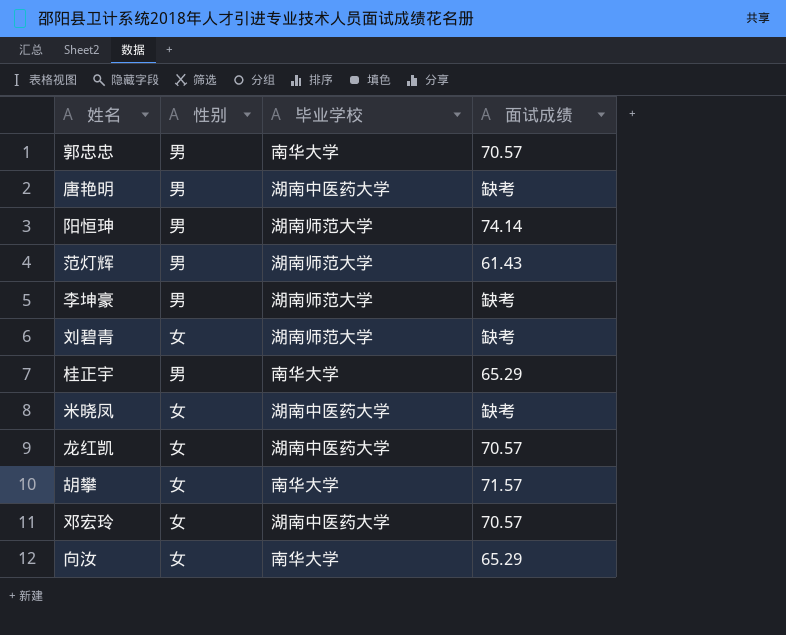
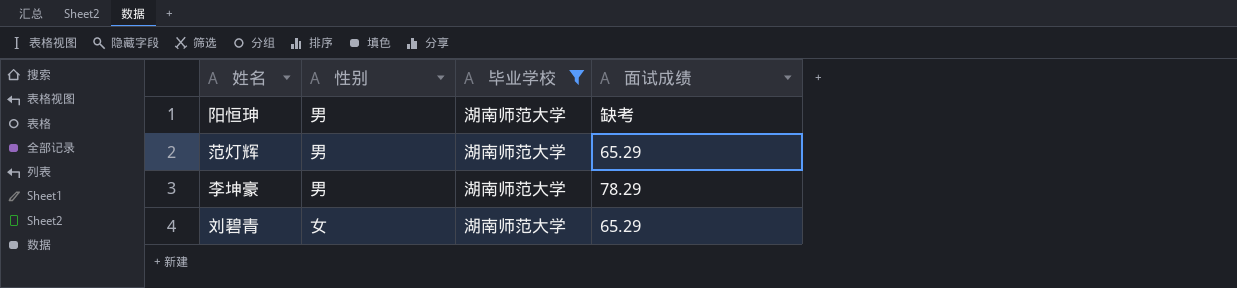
filter: none -> 毕业学校 = 湖南师范大学
阳恒珅 | 面试成绩: 74.14 -> 缺考
范灯辉 | 面试成绩: 61.43 -> 65.29
李坤豪 | 面试成绩: 缺考 -> 78.29
刘碧青 | 面试成绩: 缺考 -> 65.29

